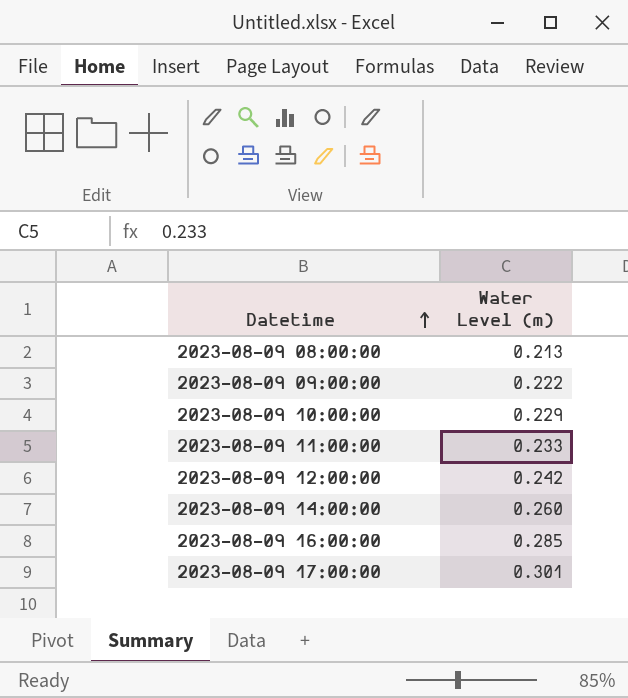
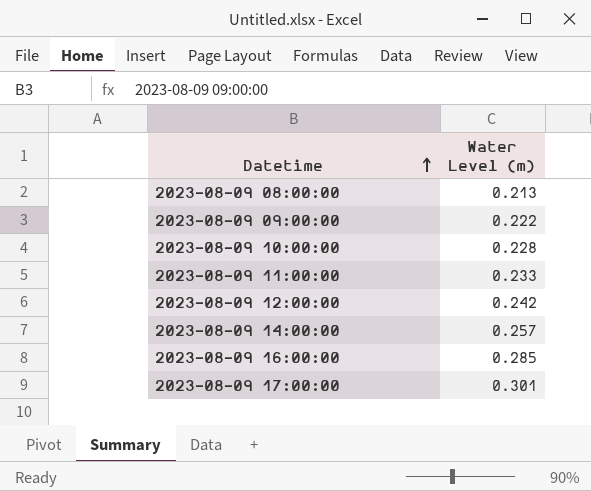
2023-08-09 10:00:00 | Water Level (m): 0.229 -> 0.228
2023-08-09 14:00:00 | Water Level (m): 0.260 -> 0.257

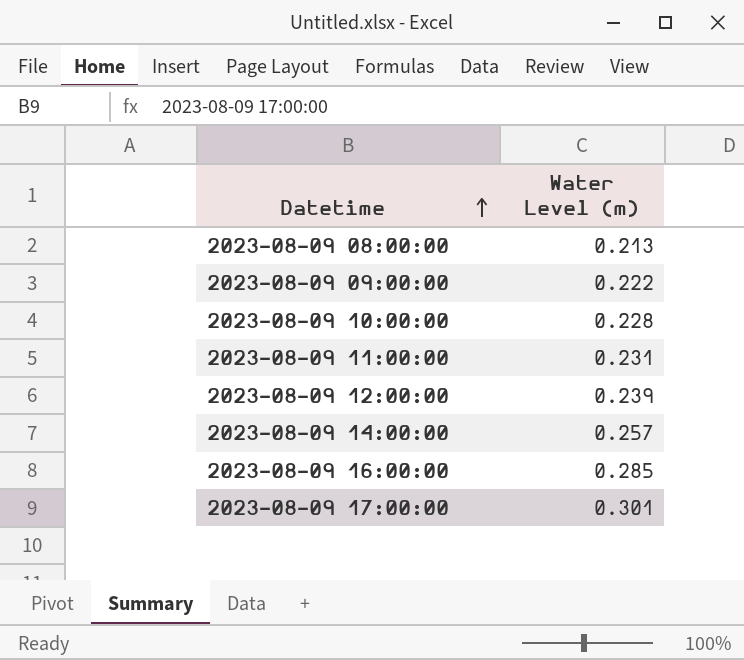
2023-08-09 11:00:00 | Water Level (m): 0.233 -> 0.231
2023-08-09 12:00:00 | Water Level (m): 0.242 -> 0.239

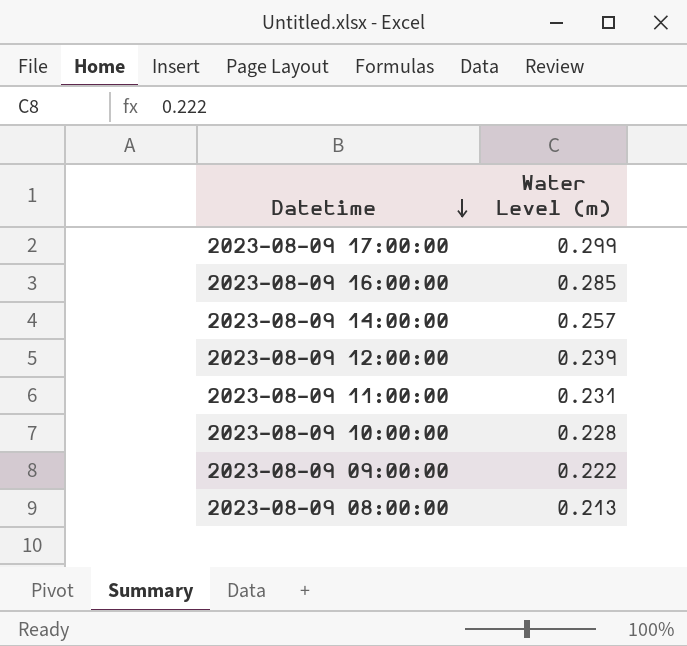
row order: Datetime ascending -> Datetime descending
2023-08-09 17:00:00 | Water Level (m): 0.301 -> 0.299

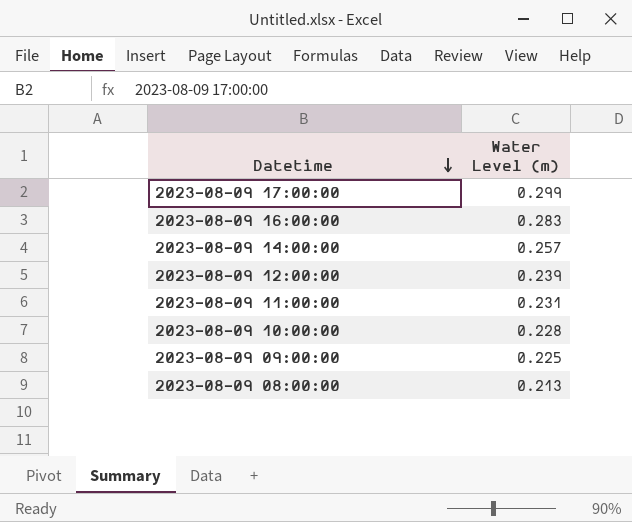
2023-08-09 16:00:00 | Water Level (m): 0.285 -> 0.283
2023-08-09 09:00:00 | Water Level (m): 0.222 -> 0.225

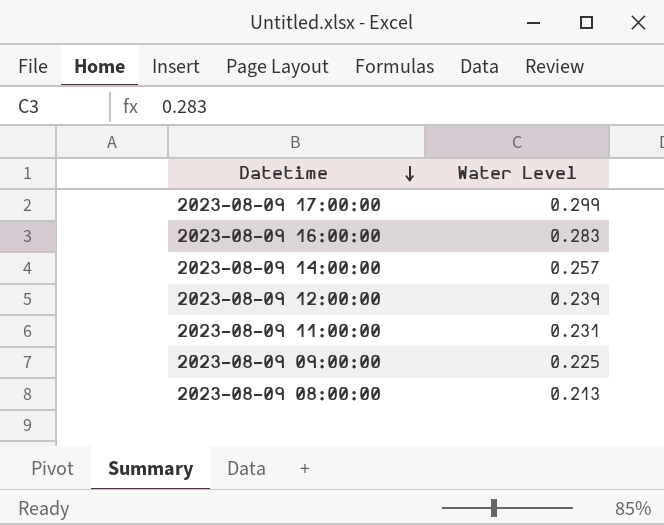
column name: Water Level (m) -> Water Level
row 2023-08-09 10:00:00: 0.228 -> none

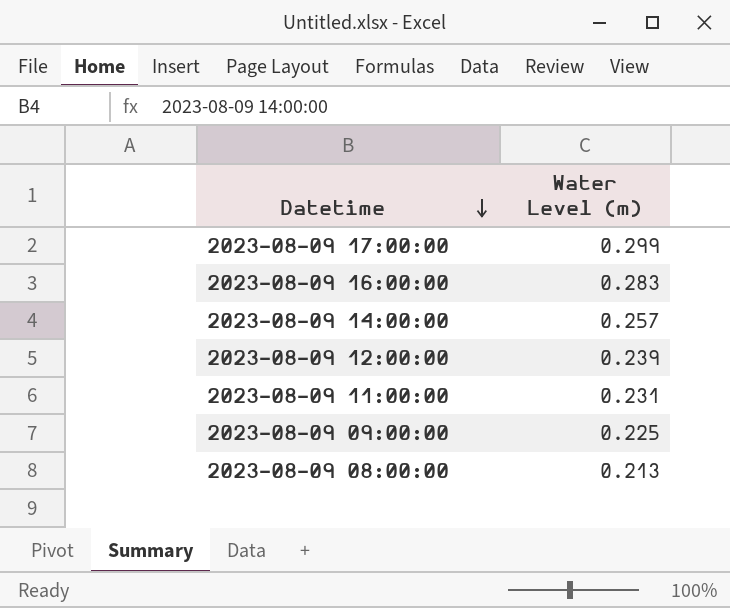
column name: Water Level -> Water Level (m)

